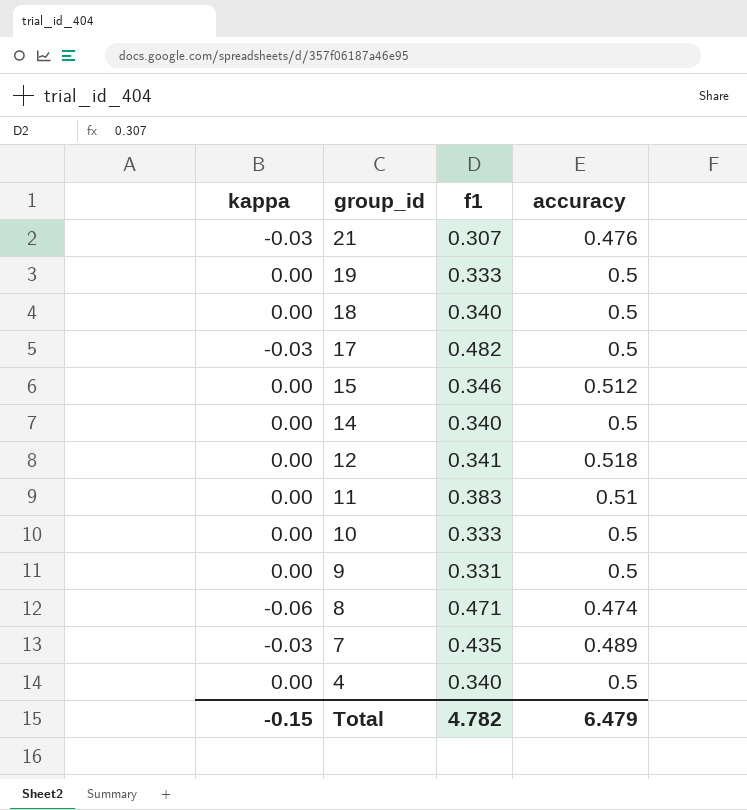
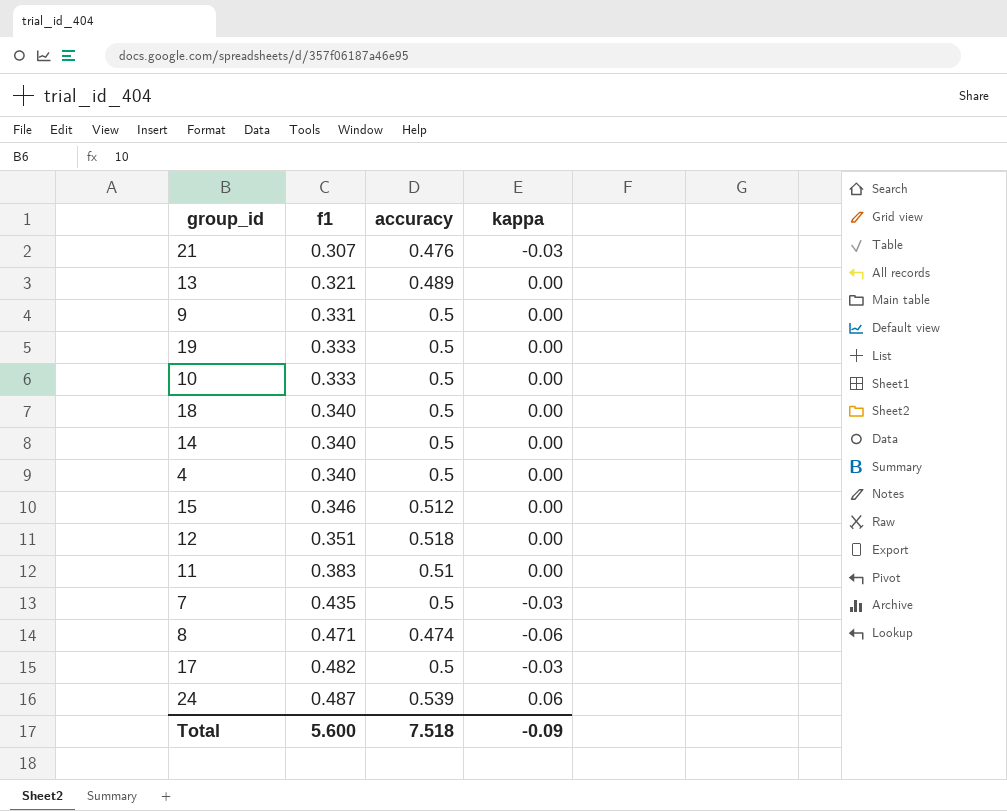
row order: group_id descending -> f1 ascending
column kappa | position: 1 -> 4
row 13: none -> 0.321 | 0.489 | 0.00
12 | f1: 0.341 -> 0.351
7 | accuracy: 0.489 -> 0.5
row 24: none -> 0.487 | 0.539 | 0.06
Total | f1: 4.782 -> 5.600
Total | accuracy: 6.479 -> 7.518
Total | kappa: -0.15 -> -0.09

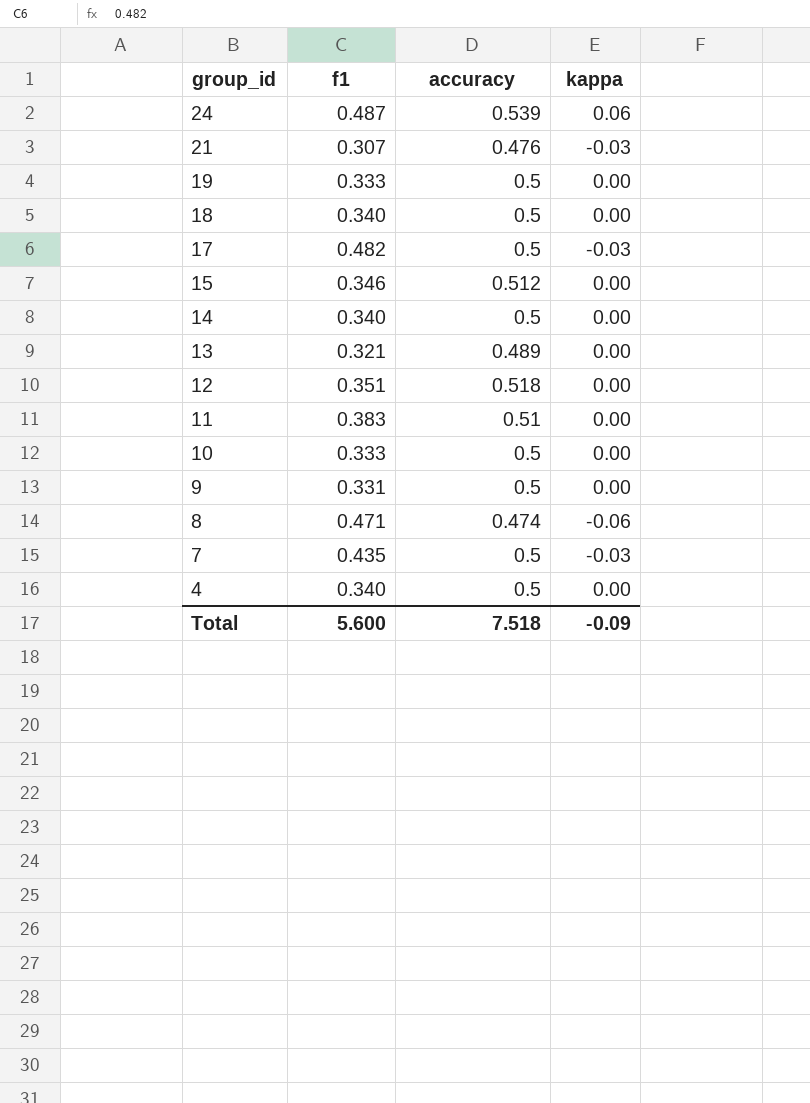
row order: f1 ascending -> group_id descending

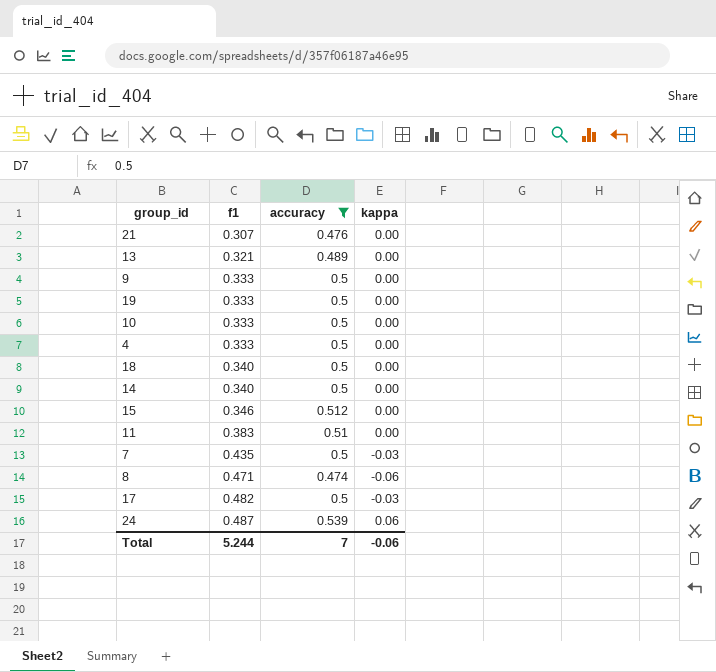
filter: none -> accuracy != 0.518
row order: group_id descending -> f1 ascending
21 | kappa: -0.03 -> 0.00
9 | f1: 0.331 -> 0.333
4 | f1: 0.340 -> 0.333
Total | f1: 5.600 -> 5.244
Total | accuracy: 7.518 -> 7
Total | kappa: -0.09 -> -0.06

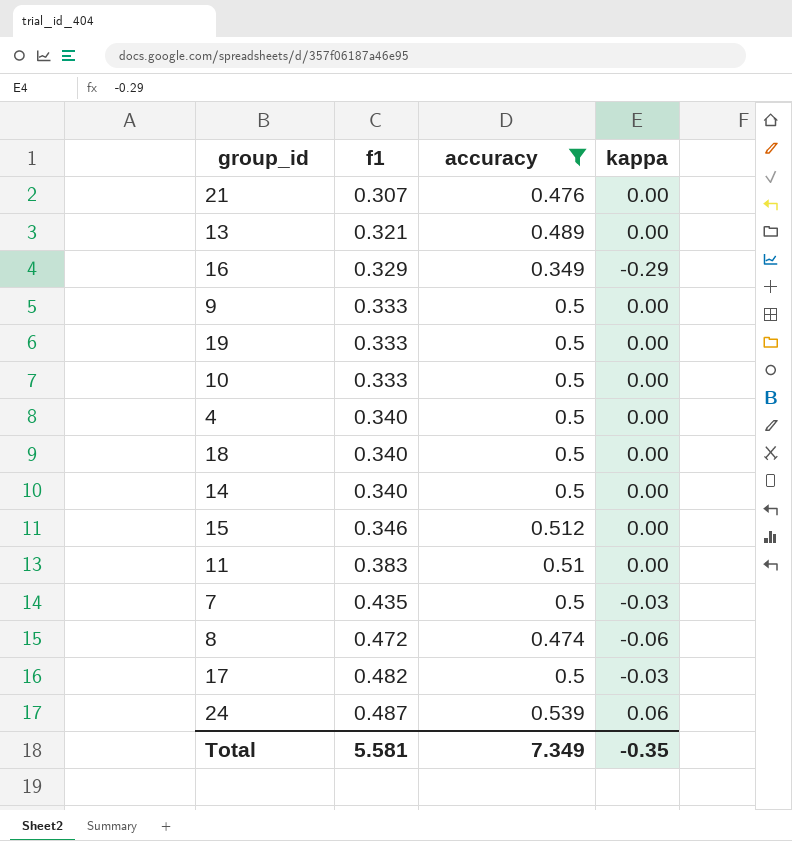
row 16: none -> 0.329 | 0.349 | -0.29
4 | f1: 0.333 -> 0.340
8 | f1: 0.471 -> 0.472
Total | f1: 5.244 -> 5.581
Total | accuracy: 7 -> 7.349
Total | kappa: -0.06 -> -0.35

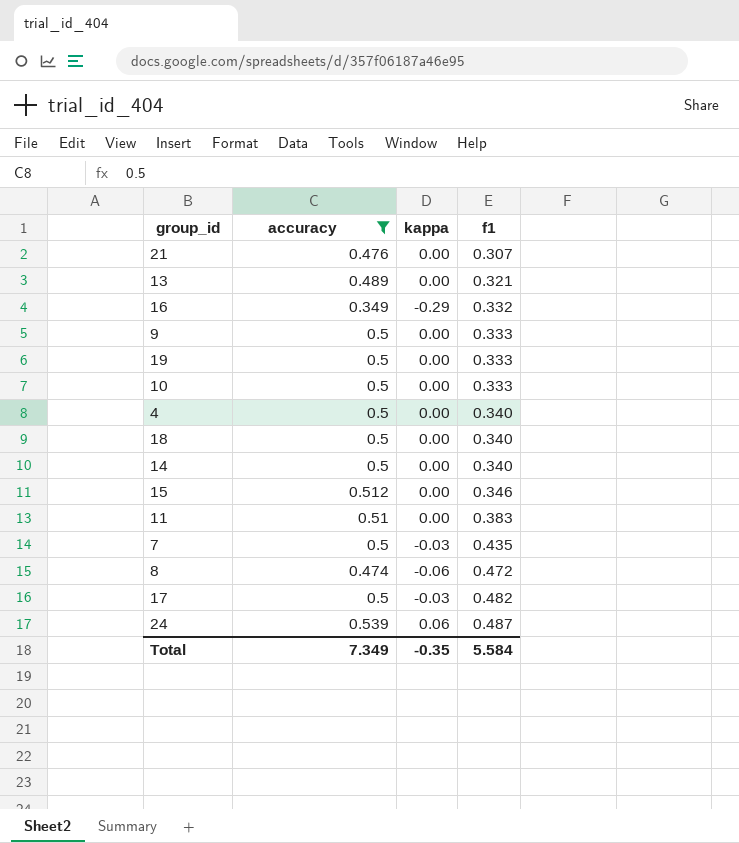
column f1 | position: 2 -> 4
16 | f1: 0.329 -> 0.332
Total | f1: 5.581 -> 5.584

